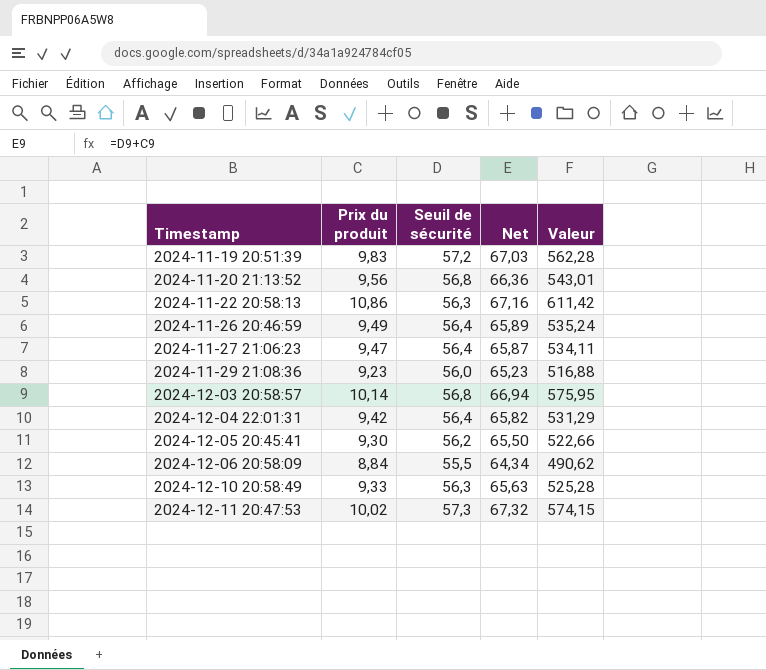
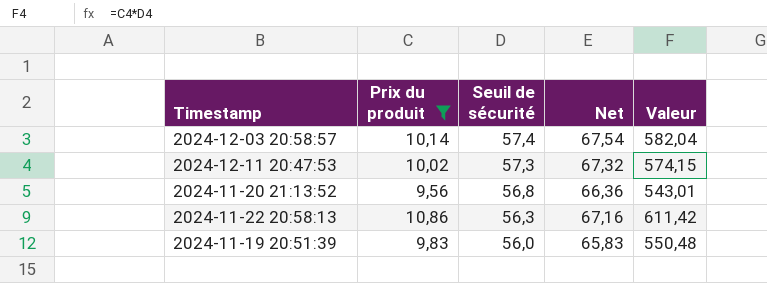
filter: none -> Prix du produit >= 9,56
row order: Timestamp ascending -> Seuil de sécurité descending
2024-12-03 20:58:57 | Seuil de sécurité: 56,8 -> 57,4
2024-12-03 20:58:57 | Net: 66,94 -> 67,54
2024-12-03 20:58:57 | Valeur: 575,95 -> 582,04
2024-11-19 20:51:39 | Seuil de sécurité: 57,2 -> 56,0
2024-11-19 20:51:39 | Net: 67,03 -> 65,83
2024-11-19 20:51:39 | Valeur: 562,28 -> 550,48

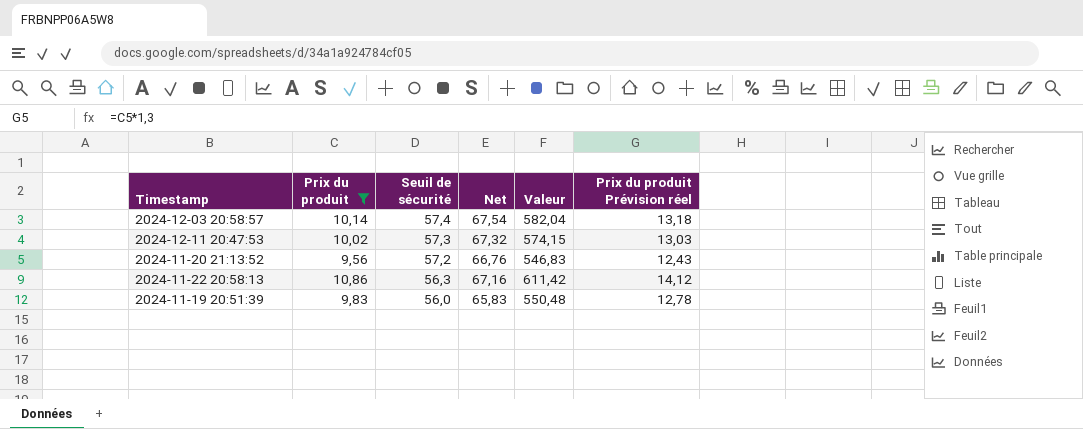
column Prix du produit Prévision réel | formula: none -> [Prix du produit] * 1,3
2024-11-20 21:13:52 | Seuil de sécurité: 56,8 -> 57,2
2024-11-20 21:13:52 | Net: 66,36 -> 66,76
2024-11-20 21:13:52 | Valeur: 543,01 -> 546,83

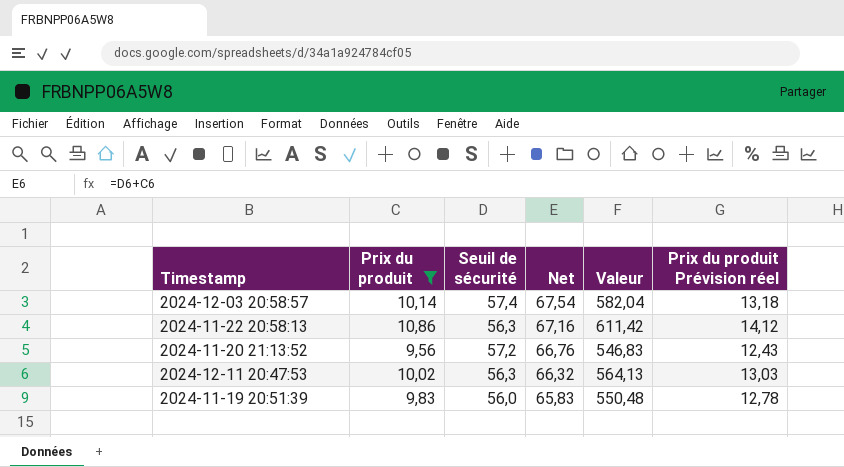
row order: Seuil de sécurité descending -> Net descending
2024-12-11 20:47:53 | Seuil de sécurité: 57,3 -> 56,3
2024-12-11 20:47:53 | Net: 67,32 -> 66,32
2024-12-11 20:47:53 | Valeur: 574,15 -> 564,13

